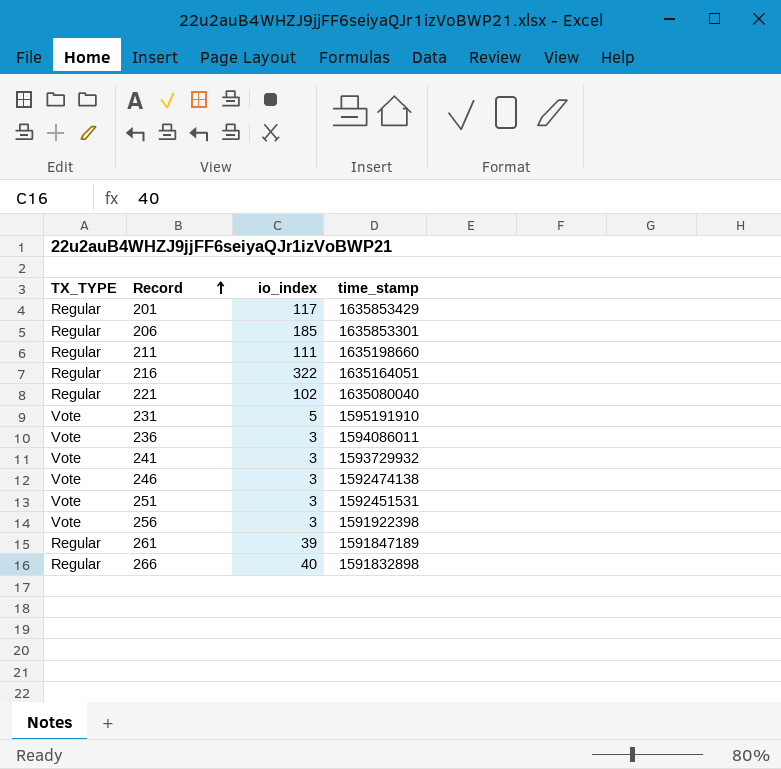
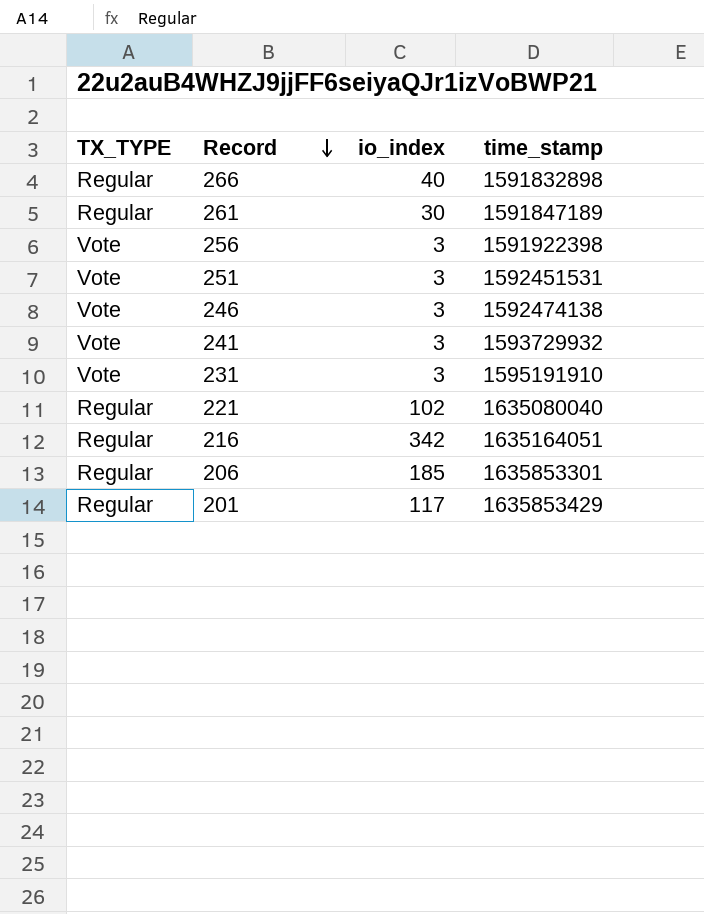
row order: Record ascending -> Record descending
row 211: Regular | 111 | 1635198660 -> none
row 236: Vote | 3 | 1594086011 -> none
261 | io_index: 39 -> 30
231 | io_index: 5 -> 3
216 | io_index: 322 -> 342

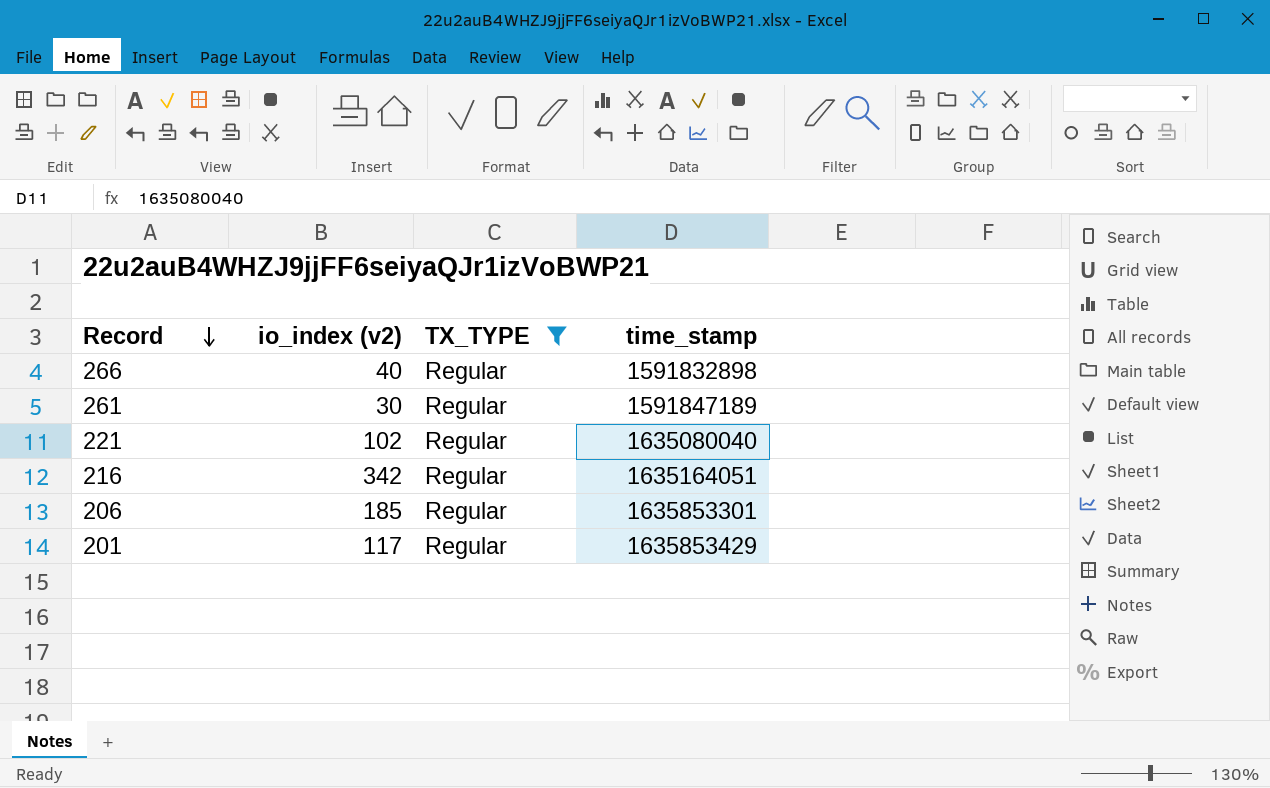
filter: none -> TX_TYPE = Regular
column name: io_index -> io_index (v2)
column TX_TYPE | position: 1 -> 3

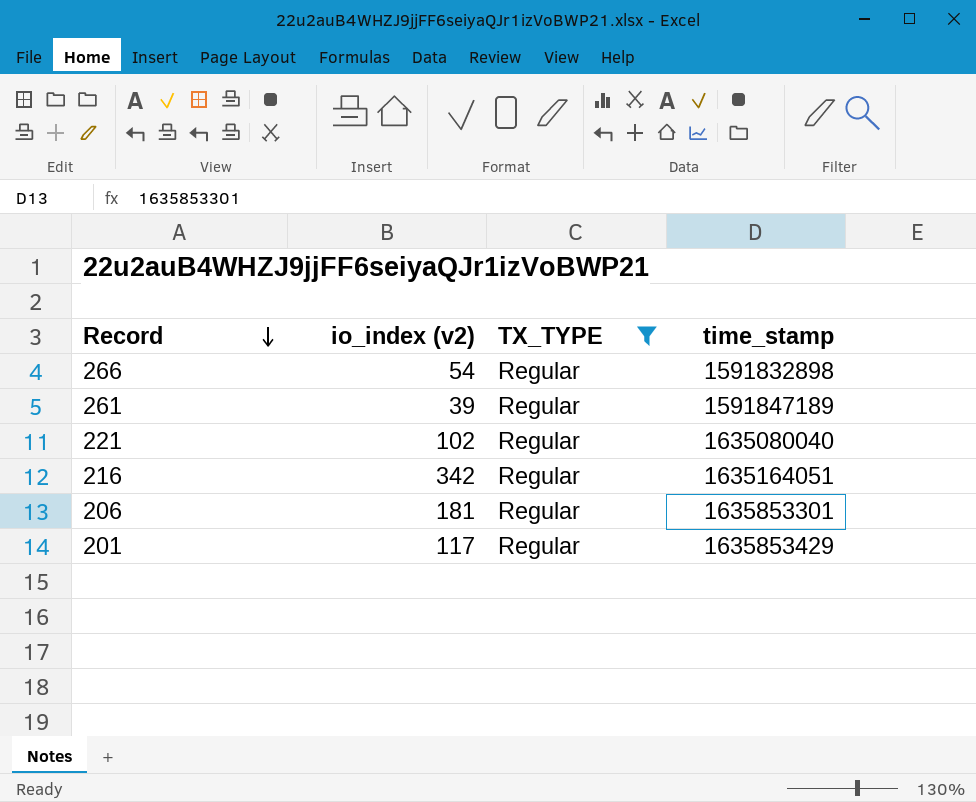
266 | io_index (v2): 40 -> 54
261 | io_index (v2): 30 -> 39
206 | io_index (v2): 185 -> 181

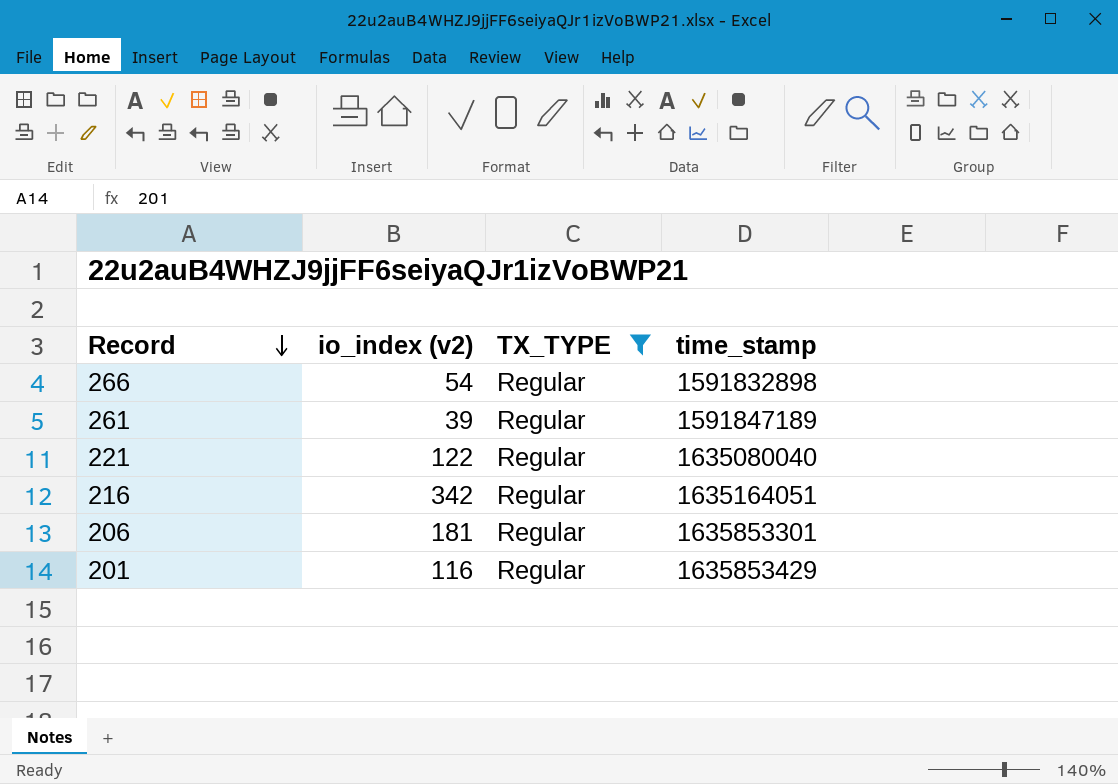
221 | io_index (v2): 102 -> 122
201 | io_index (v2): 117 -> 116

